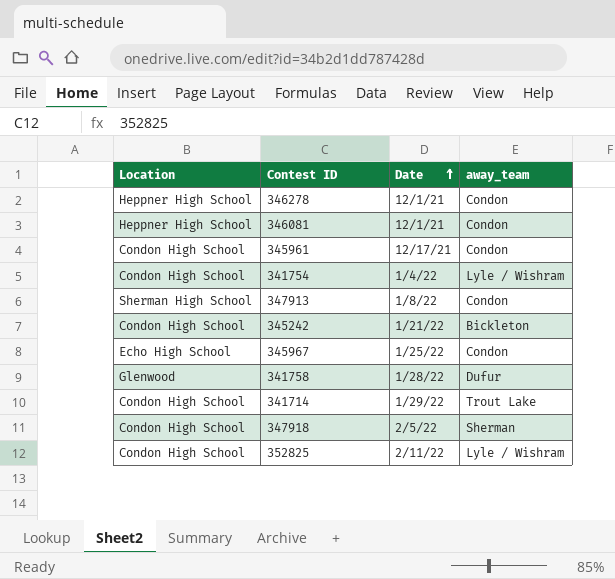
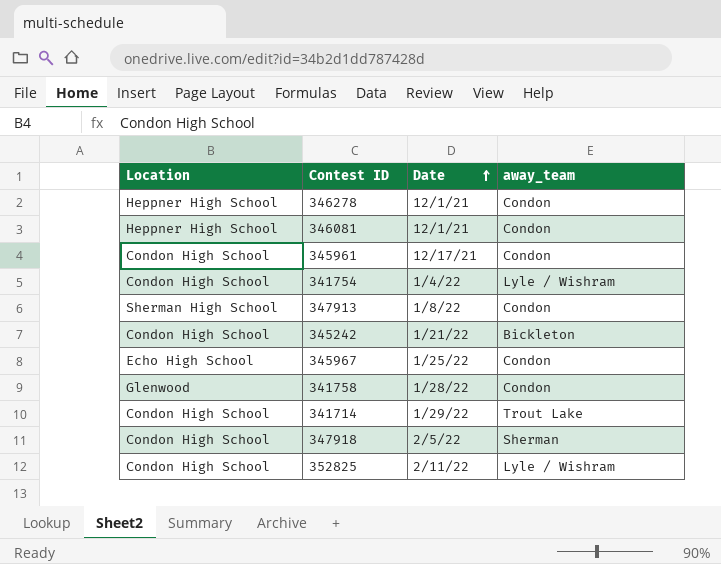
341758 | away_team: Dufur -> Condon

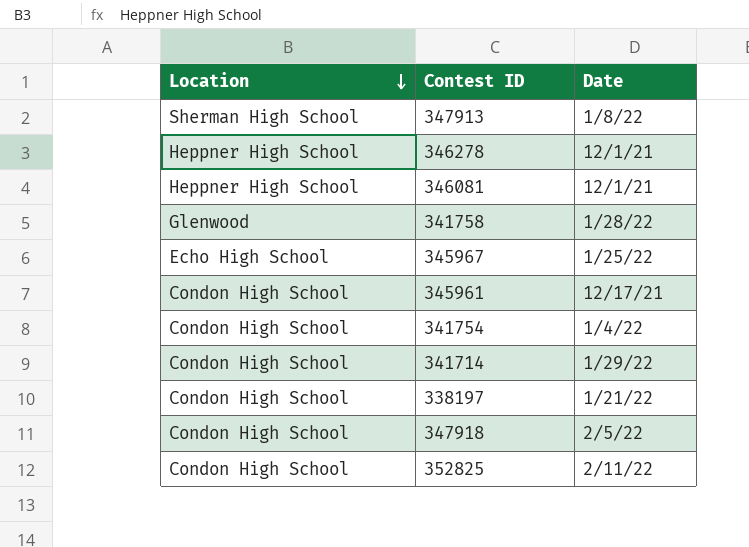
row order: Date ascending -> Location descending
column away_team | position: 4 -> none
row 345242: Condon High School | 1/21/22 | Bickleton -> none
row 338197: none -> Condon High School | 1/21/22

